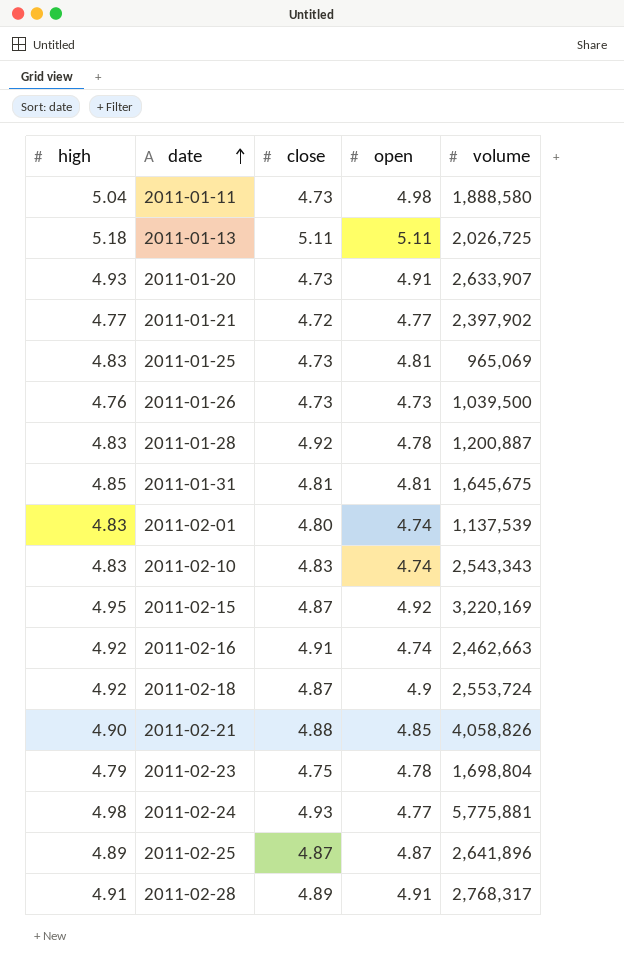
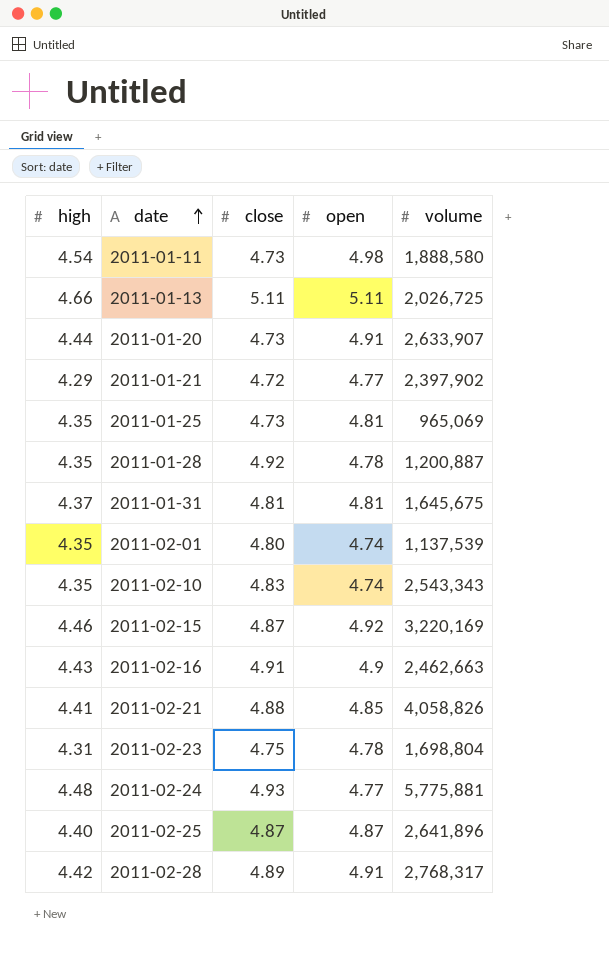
row 2011-01-26: 4.76 | 4.73 | 4.73 | 1,039,500 -> none
row 2011-02-18: 4.92 | 4.87 | 4.9 | 2,553,724 -> none
2011-01-11 | high: 5.04 -> 4.54
2011-01-13 | high: 5.18 -> 4.66
2011-01-20 | high: 4.93 -> 4.44
2011-01-21 | high: 4.77 -> 4.29
2011-01-25 | high: 4.83 -> 4.35
2011-01-28 | high: 4.83 -> 4.35
2011-01-31 | high: 4.85 -> 4.37
2011-02-01 | high: 4.83 -> 4.35
2011-02-10 | high: 4.83 -> 4.35
2011-02-15 | high: 4.95 -> 4.46
2011-02-16 | high: 4.92 -> 4.43
2011-02-16 | open: 4.74 -> 4.9
2011-02-21 | high: 4.90 -> 4.41
2011-02-23 | high: 4.79 -> 4.31
2011-02-24 | high: 4.98 -> 4.48
2011-02-25 | high: 4.89 -> 4.40
2011-02-28 | high: 4.91 -> 4.42

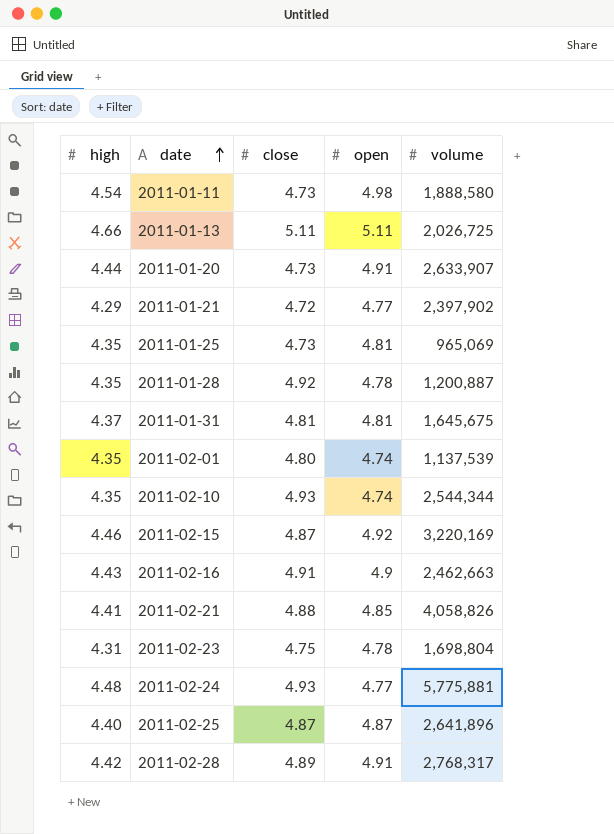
2011-02-10 | close: 4.83 -> 4.93
2011-02-10 | volume: 2,543,343 -> 2,544,344

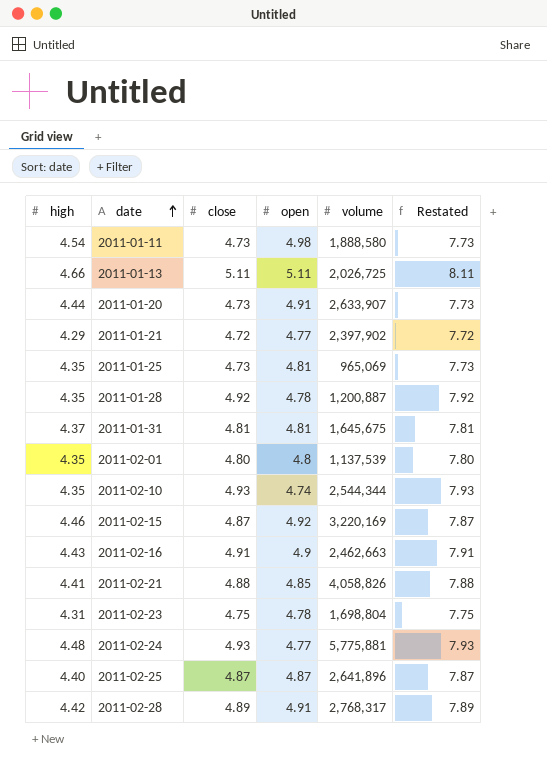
column Restated | formula: none -> [close] + 3
2011-02-01 | open: 4.74 -> 4.8

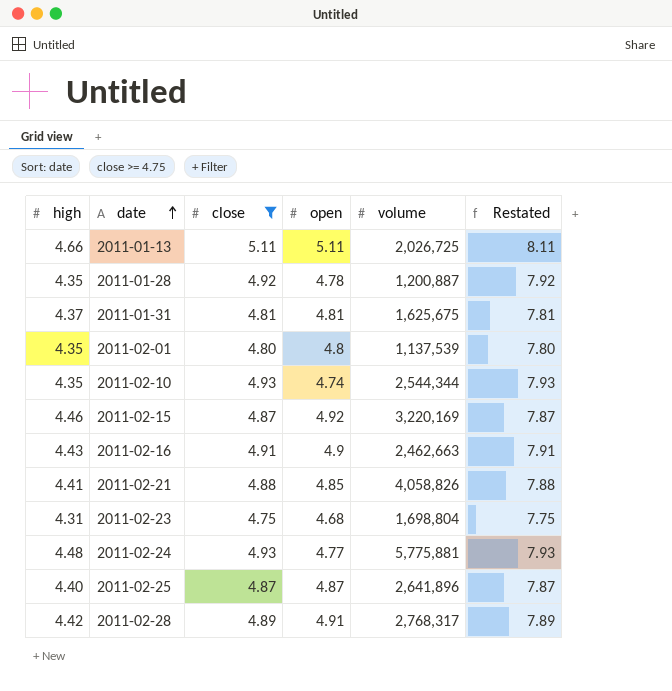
filter: none -> close >= 4.75
2011-01-31 | volume: 1,645,675 -> 1,625,675
2011-02-23 | open: 4.78 -> 4.68

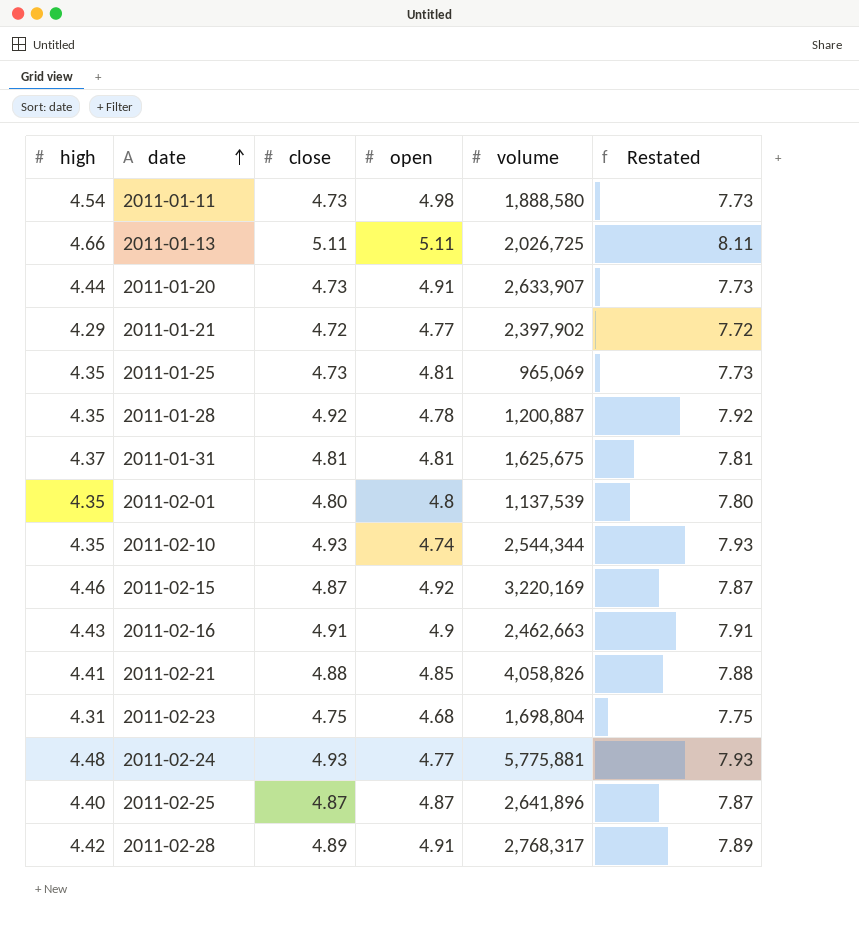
filter: close >= 4.75 -> none

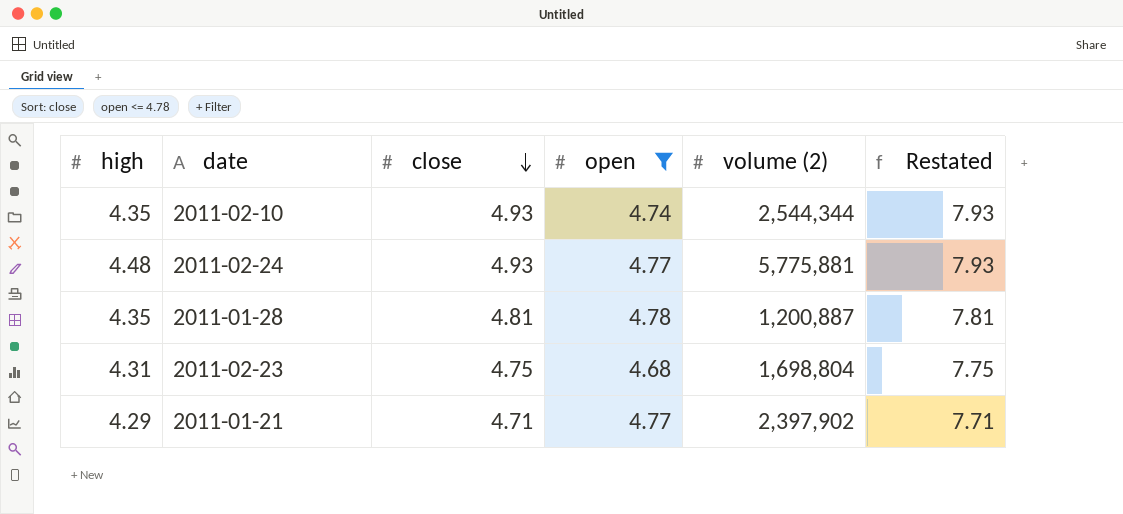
filter: none -> open <= 4.78
row order: date ascending -> close descending
column name: volume -> volume (2)
2011-01-28 | close: 4.92 -> 4.81
2011-01-28 | Restated: 7.92 -> 7.81
2011-01-21 | close: 4.72 -> 4.71
2011-01-21 | Restated: 7.72 -> 7.71

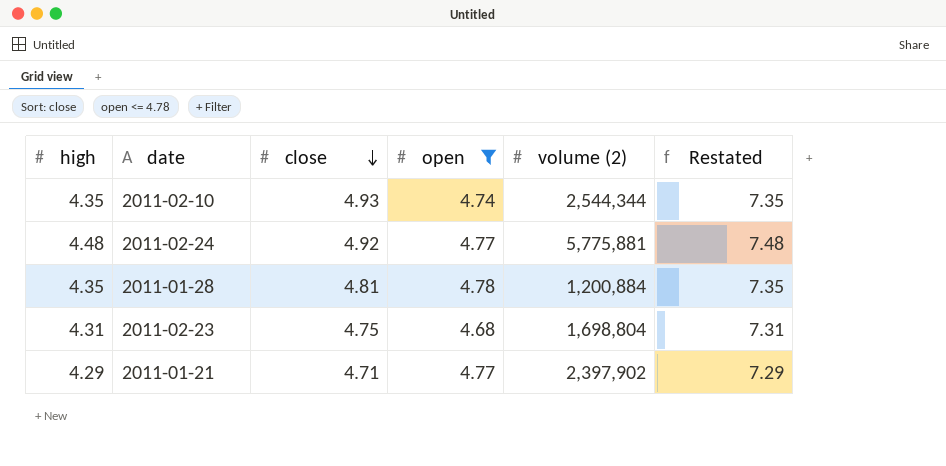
column Restated | formula: [close] + 3 -> [high] + 3
2011-02-24 | close: 4.93 -> 4.92
2011-01-28 | volume (2): 1,200,887 -> 1,200,884

